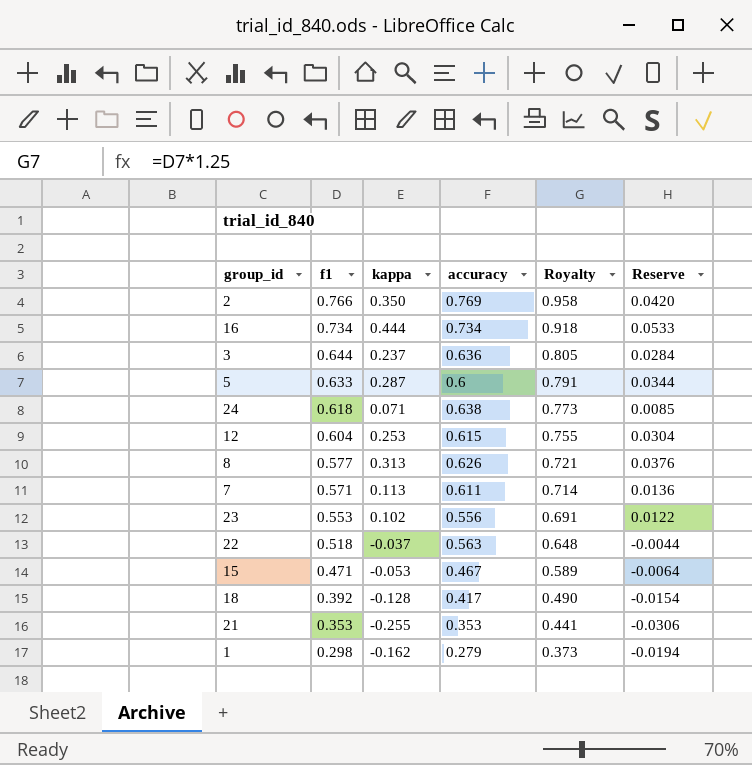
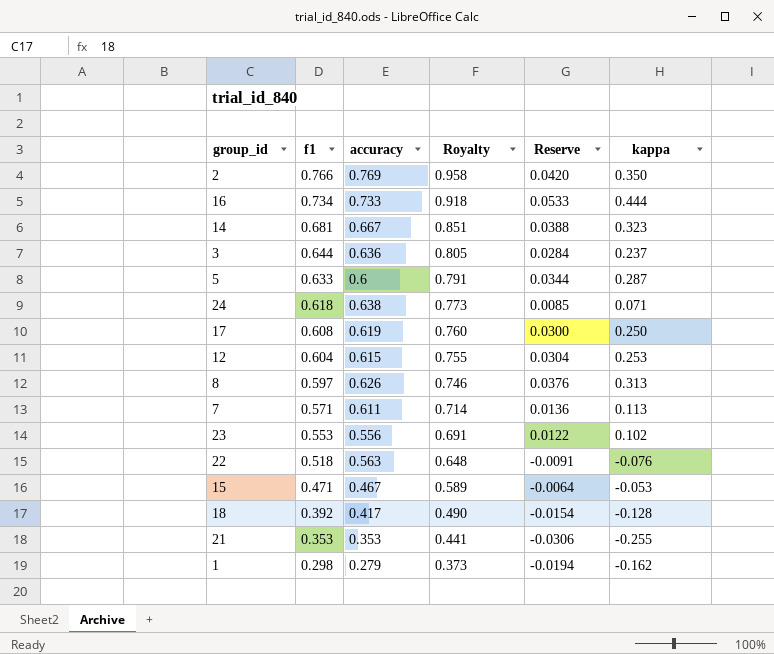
column kappa | position: 3 -> 6
16 | accuracy: 0.734 -> 0.733
row 14: none -> 0.681 | 0.667 | 0.851 | 0.0388 | 0.323
row 17: none -> 0.608 | 0.619 | 0.760 | 0.0300 | 0.250
8 | f1: 0.577 -> 0.597
8 | Royalty: 0.721 -> 0.746
22 | Reserve: -0.0044 -> -0.0091
22 | kappa: -0.037 -> -0.076

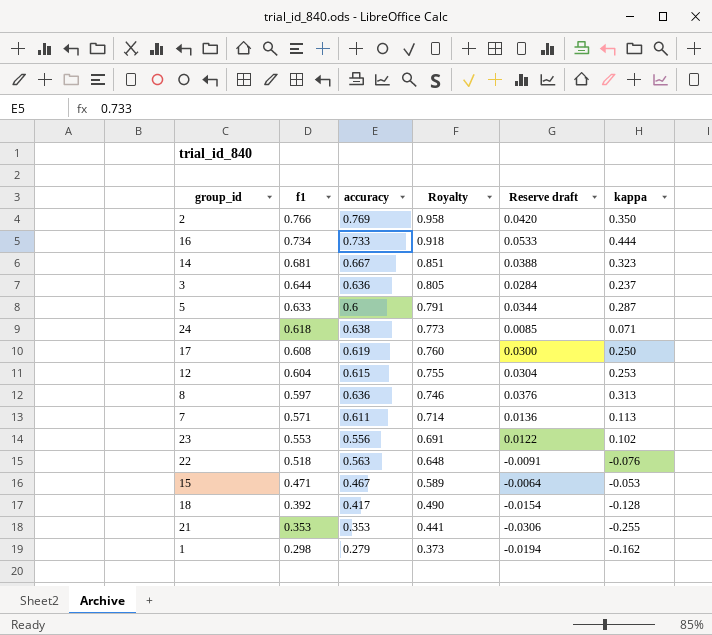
column name: Reserve -> Reserve draft
8 | accuracy: 0.626 -> 0.636

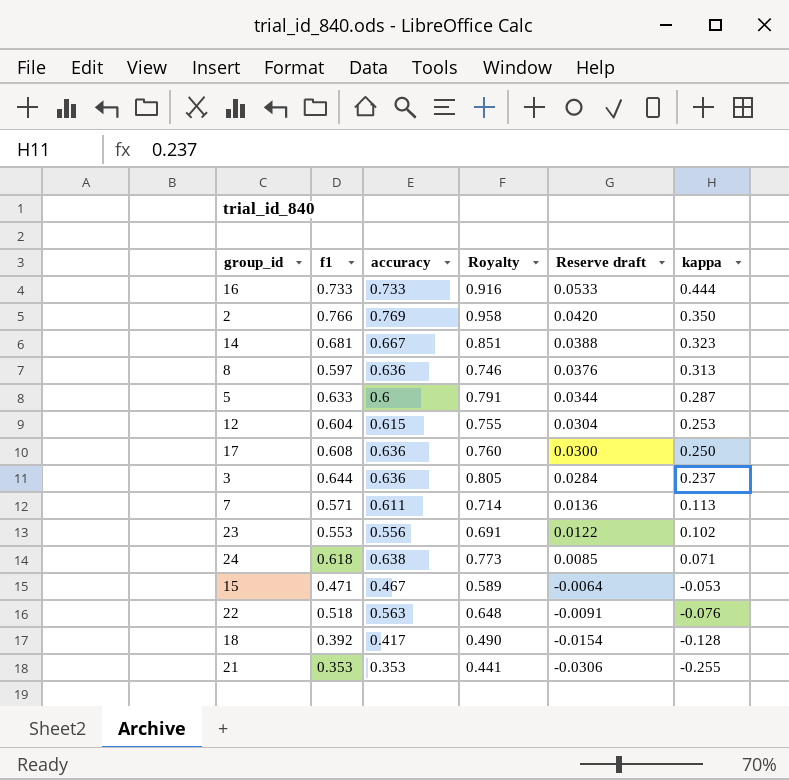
row order: f1 descending -> Reserve draft descending
row 1: 0.298 | 0.279 | 0.373 | -0.0194 | -0.162 -> none
16 | f1: 0.734 -> 0.733
16 | Royalty: 0.918 -> 0.916
17 | accuracy: 0.619 -> 0.636

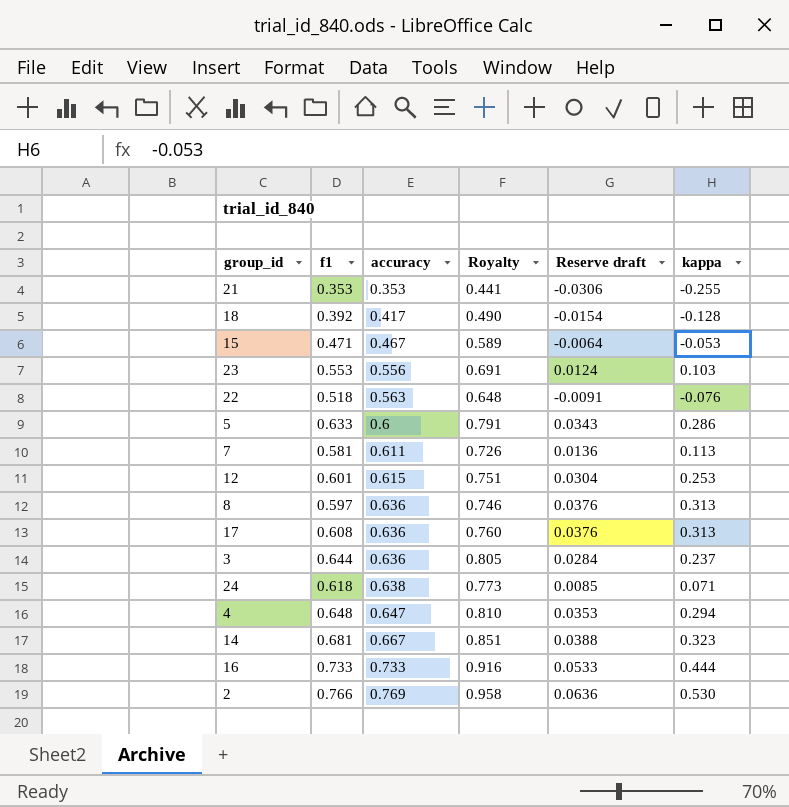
row order: Reserve draft descending -> accuracy ascending
23 | Reserve draft: 0.0122 -> 0.0124
23 | kappa: 0.102 -> 0.103
5 | Reserve draft: 0.0344 -> 0.0343
5 | kappa: 0.287 -> 0.286
7 | f1: 0.571 -> 0.581
7 | Royalty: 0.714 -> 0.726
12 | f1: 0.604 -> 0.601
12 | Royalty: 0.755 -> 0.751
17 | Reserve draft: 0.0300 -> 0.0376
17 | kappa: 0.250 -> 0.313
row 4: none -> 0.648 | 0.647 | 0.810 | 0.0353 | 0.294
2 | Reserve draft: 0.0420 -> 0.0636
2 | kappa: 0.350 -> 0.530

